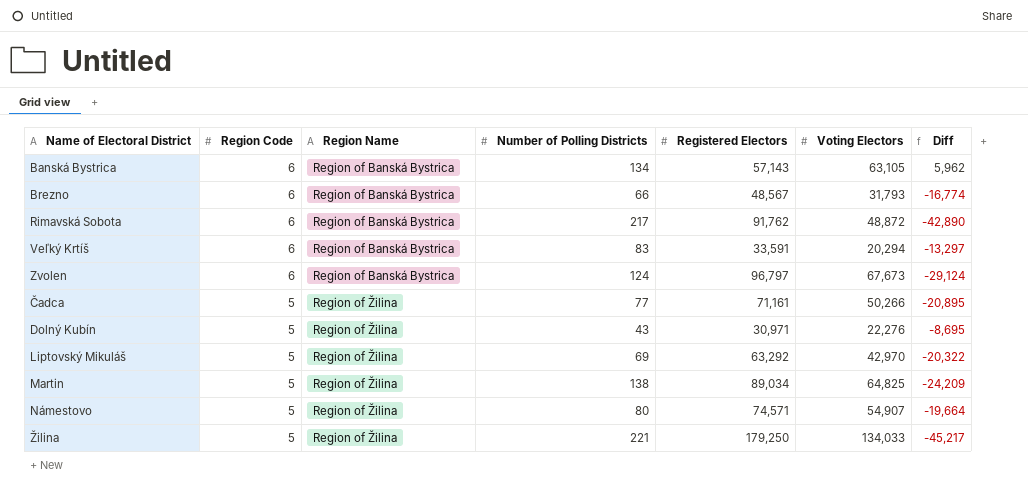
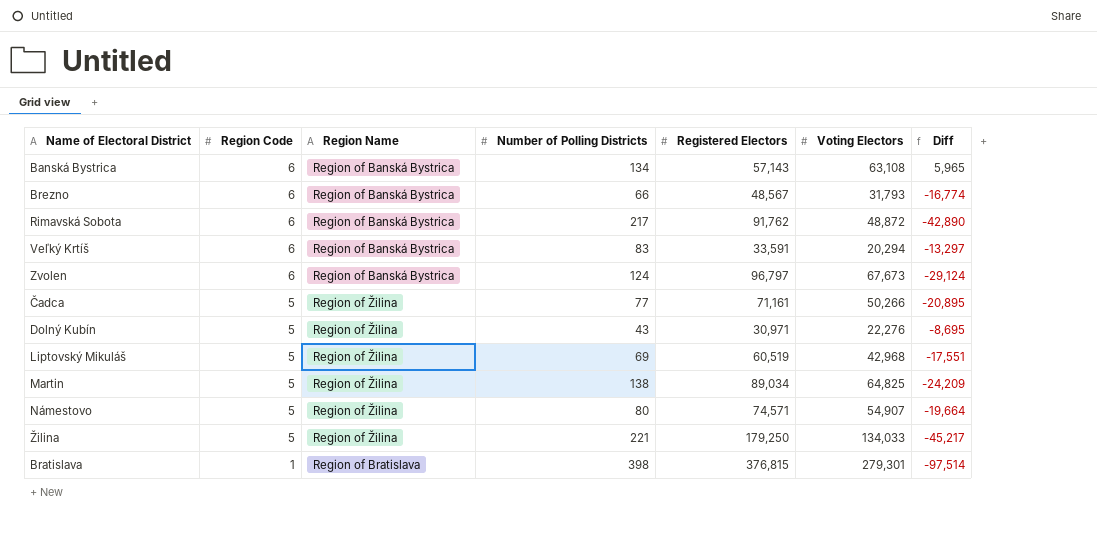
Banská Bystrica | Voting Electors: 63,105 -> 63,108
Banská Bystrica | Diff: 5,962 -> 5,965
Liptovský Mikuláš | Registered Electors: 63,292 -> 60,519
Liptovský Mikuláš | Voting Electors: 42,970 -> 42,968
Liptovský Mikuláš | Diff: -20,322 -> -17,551
row Bratislava: none -> 1 | Region of Bratislava | 398 | 376,815 | 279,301 | -97,514

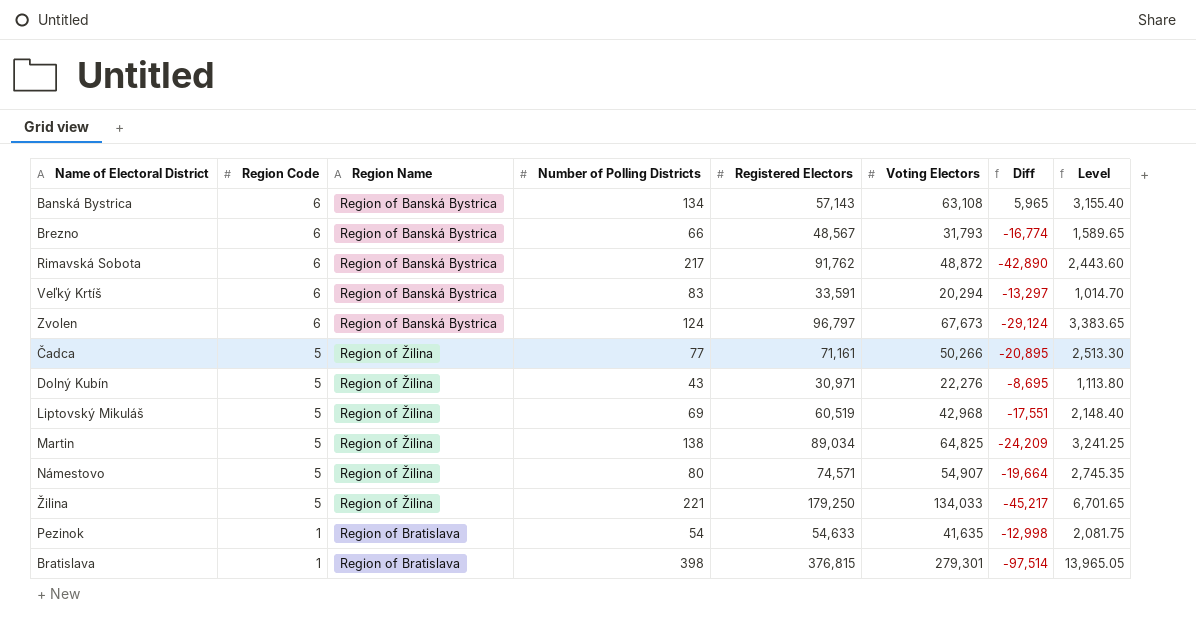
column Level | formula: none -> [Voting Electors] * 0.05
row Pezinok: none -> 1 | Region of Bratislava | 54 | 54,633 | 41,635 | -12,998 | 2,081.75

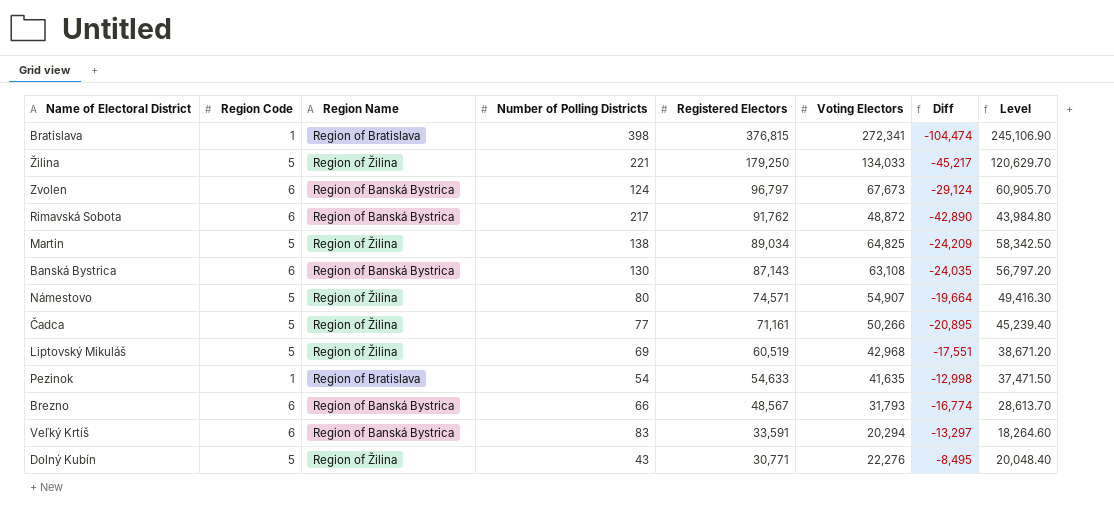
row order: Region Code descending -> Registered Electors descending
column Level | formula: [Voting Electors] * 0.05 -> [Voting Electors] * 0.9
Bratislava | Voting Electors: 279,301 -> 272,341
Bratislava | Diff: -97,514 -> -104,474
Banská Bystrica | Number of Polling Districts: 134 -> 130
Banská Bystrica | Registered Electors: 57,143 -> 87,143
Banská Bystrica | Diff: 5,965 -> -24,035
Dolný Kubín | Registered Electors: 30,971 -> 30,771
Dolný Kubín | Diff: -8,695 -> -8,495

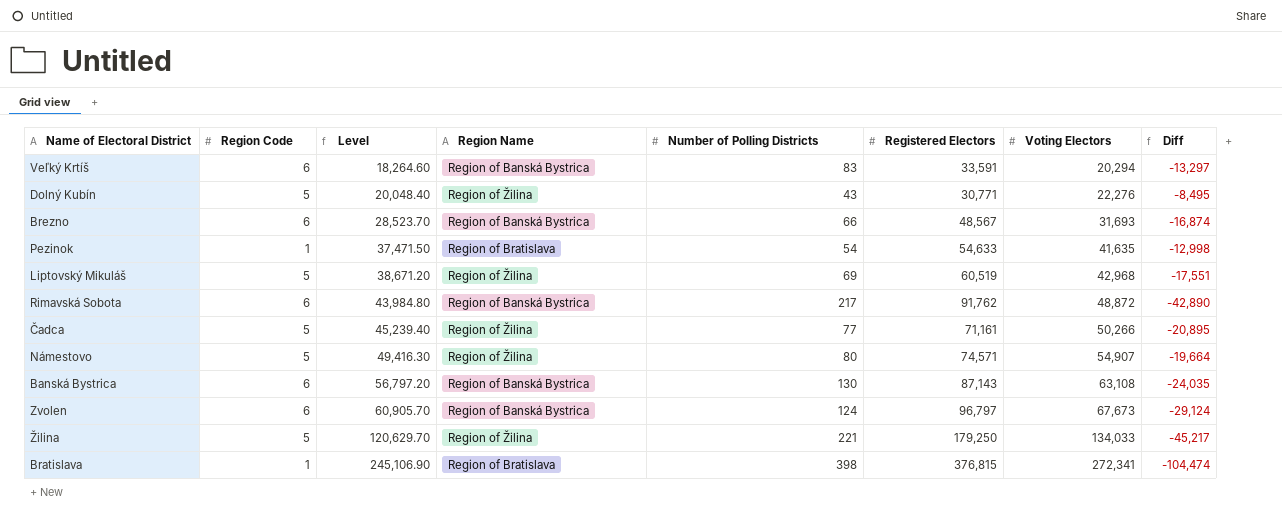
row order: Registered Electors descending -> Level ascending
column Level | position: 8 -> 3
row Martin: 5 | Region of Žilina | 138 | 89,034 | 64,825 | -24,209 | 58,342.50 -> none
Brezno | Level: 28,613.70 -> 28,523.70
Brezno | Voting Electors: 31,793 -> 31,693
Brezno | Diff: -16,774 -> -16,874

